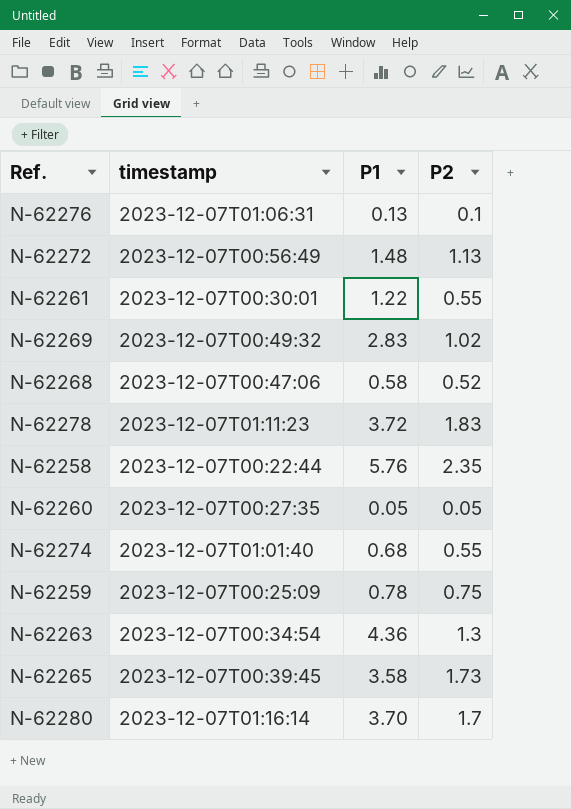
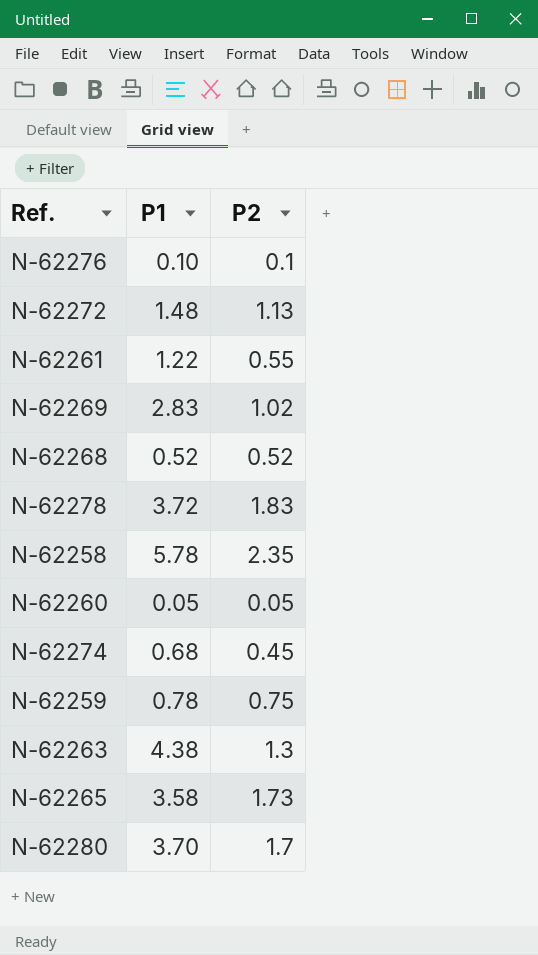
column timestamp | position: 2 -> none
N-62276 | P1: 0.13 -> 0.10
N-62268 | P1: 0.58 -> 0.52
N-62258 | P1: 5.76 -> 5.78
N-62274 | P2: 0.55 -> 0.45
N-62263 | P1: 4.36 -> 4.38

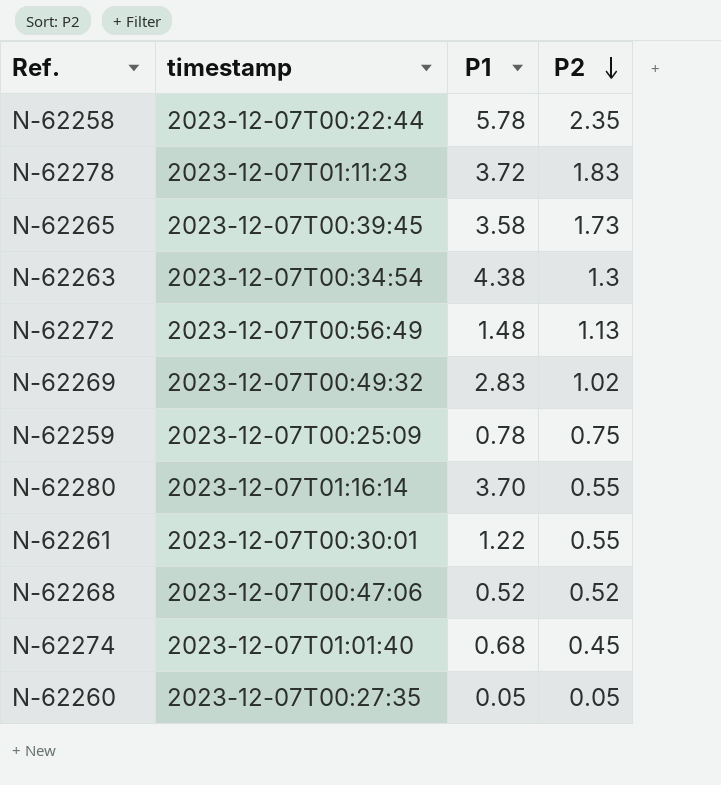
row order: none -> P2 descending
column timestamp | position: none -> 2
row N-62276: 0.10 | 0.1 -> none
N-62280 | P2: 1.7 -> 0.55

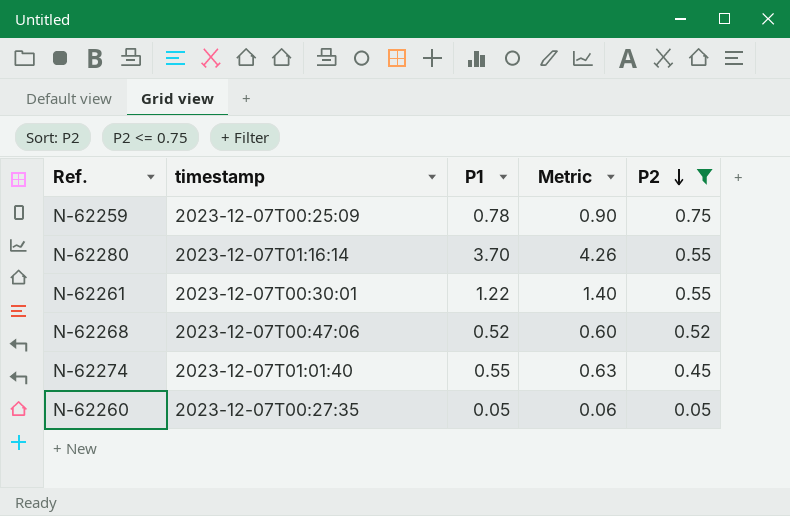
filter: none -> P2 <= 0.75
column Metric | formula: none -> [P1] * 1.15
N-62274 | P1: 0.68 -> 0.55

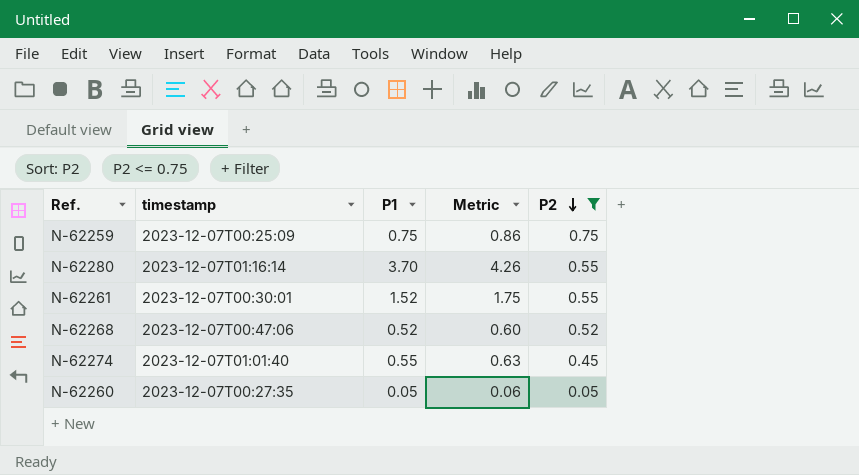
N-62259 | P1: 0.78 -> 0.75
N-62259 | Metric: 0.90 -> 0.86
N-62261 | P1: 1.22 -> 1.52
N-62261 | Metric: 1.40 -> 1.75

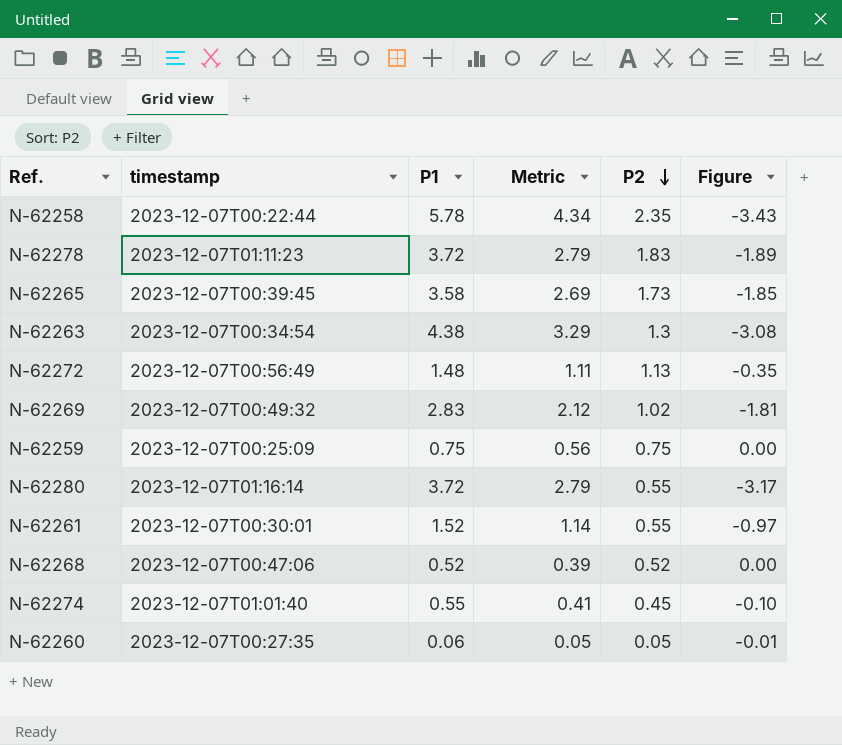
filter: P2 <= 0.75 -> none
column Metric | formula: [P1] * 1.15 -> [P1] * 0.75
column Figure | formula: none -> [P2] - [P1]
N-62280 | P1: 3.70 -> 3.72
N-62260 | P1: 0.05 -> 0.06

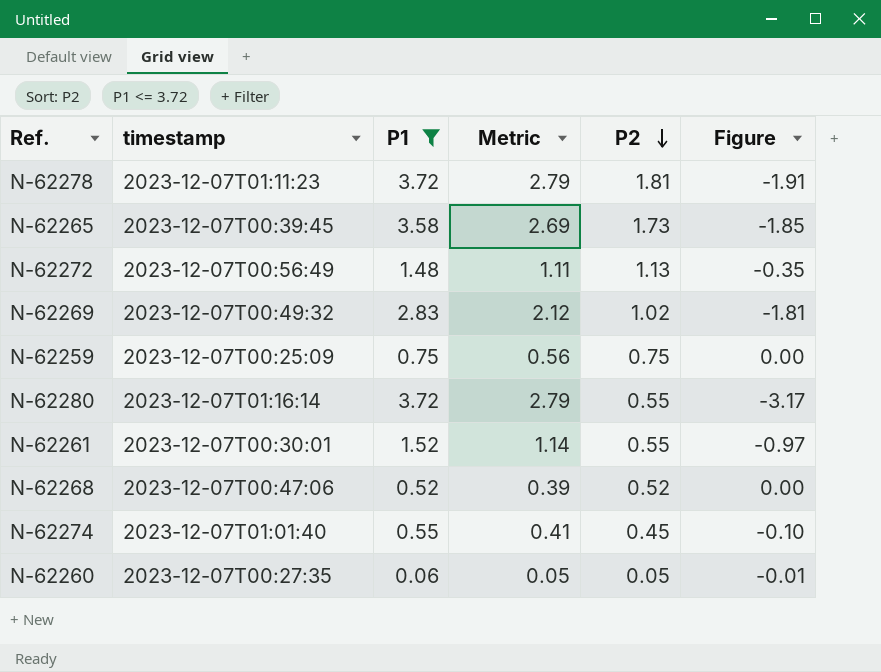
filter: none -> P1 <= 3.72
N-62278 | P2: 1.83 -> 1.81
N-62278 | Figure: -1.89 -> -1.91

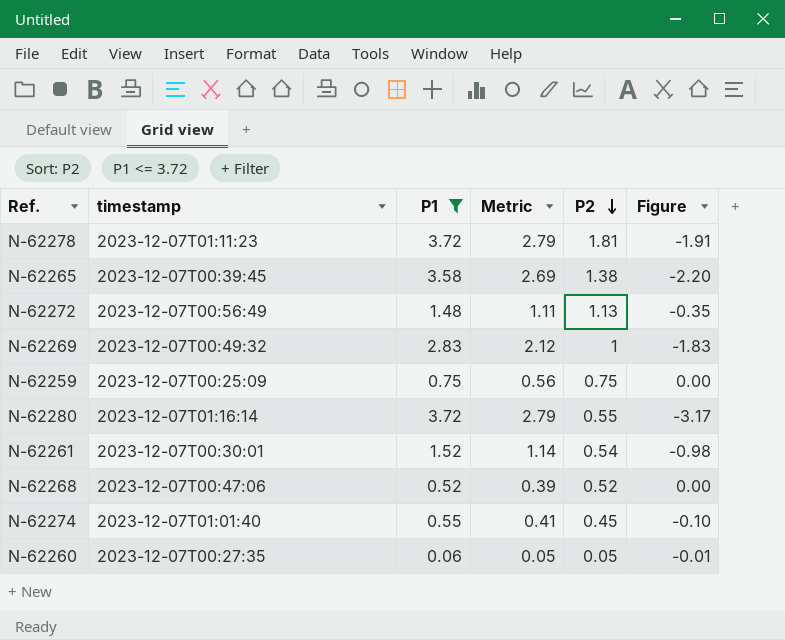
N-62265 | P2: 1.73 -> 1.38
N-62265 | Figure: -1.85 -> -2.20
N-62269 | P2: 1.02 -> 1
N-62269 | Figure: -1.81 -> -1.83
N-62261 | P2: 0.55 -> 0.54
N-62261 | Figure: -0.97 -> -0.98

